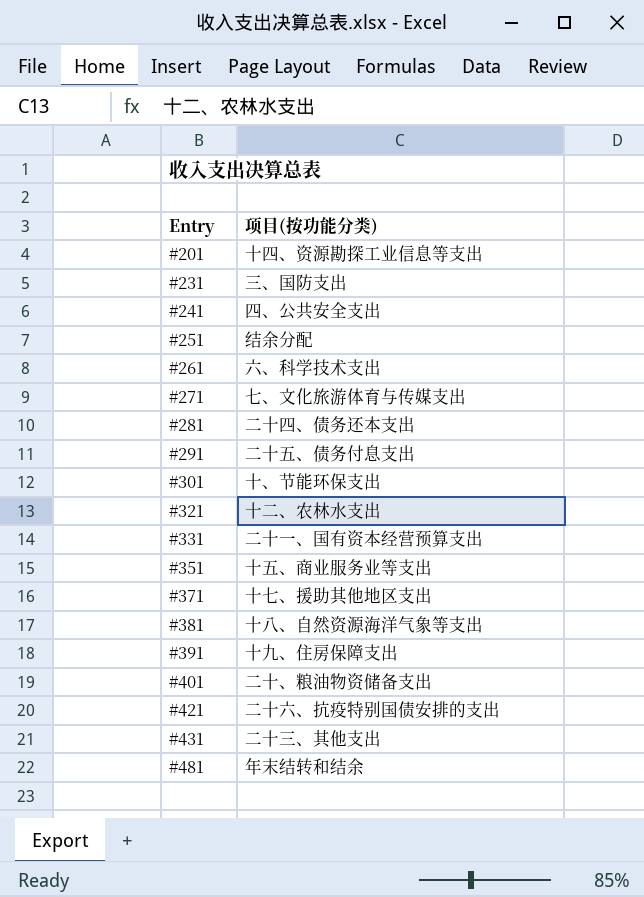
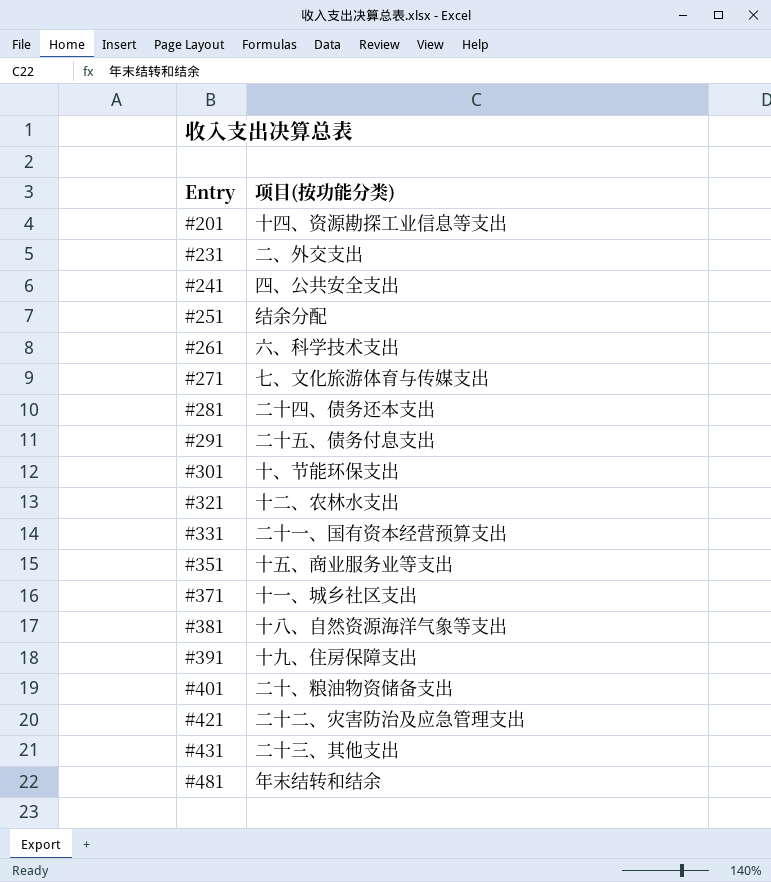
#231 | 项目(按功能分类): 三、国防支出 -> 二、外交支出
#371 | 项目(按功能分类): 十七、援助其他地区支出 -> 十一、城乡社区支出
#421 | 项目(按功能分类): 二十六、抗疫特别国债安排的支出 -> 二十二、灾害防治及应急管理支出

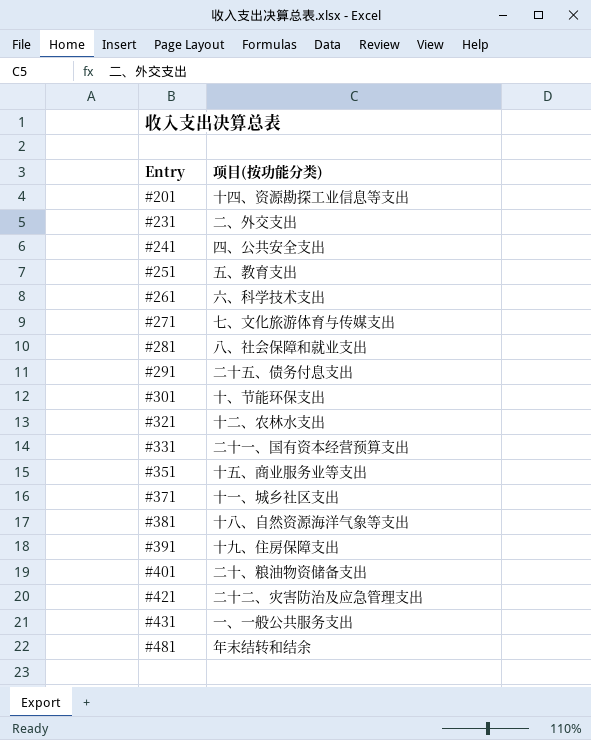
#251 | 项目(按功能分类): 结余分配 -> 五、教育支出
#281 | 项目(按功能分类): 二十四、债务还本支出 -> 八、社会保障和就业支出
#431 | 项目(按功能分类): 二十三、其他支出 -> 一、一般公共服务支出

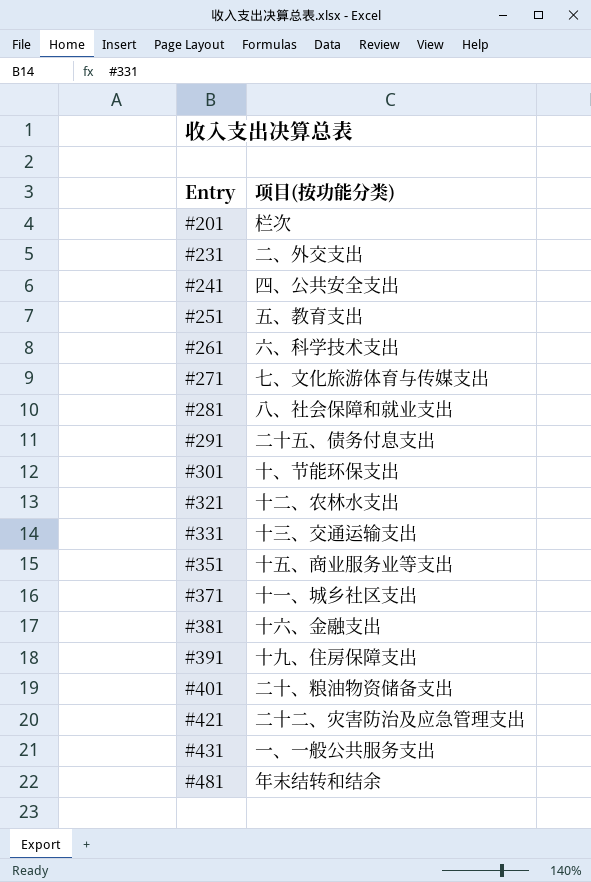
#201 | 项目(按功能分类): 十四、资源勘探工业信息等支出 -> 栏次
#331 | 项目(按功能分类): 二十一、国有资本经营预算支出 -> 十三、交通运输支出
#381 | 项目(按功能分类): 十八、自然资源海洋气象等支出 -> 十六、金融支出

